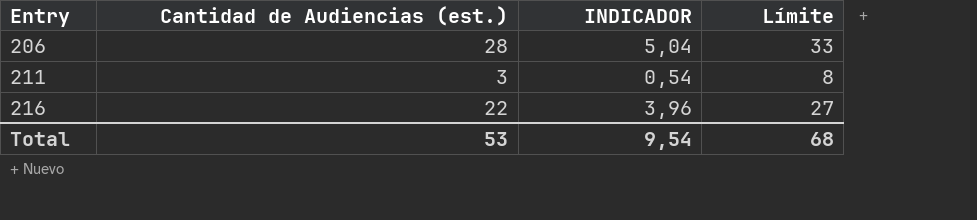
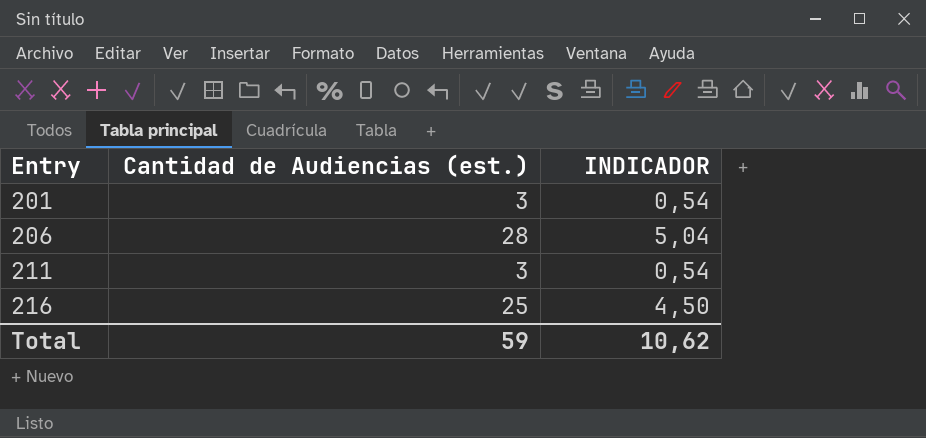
column Límite | formula: [Cantidad de Audiencias (est.)] + 5 -> none
row 201: none -> 3 | 0,54
216 | Cantidad de Audiencias (est.): 22 -> 25
216 | INDICADOR: 3,96 -> 4,50
Total | Cantidad de Audiencias (est.): 53 -> 59
Total | INDICADOR: 9,54 -> 10,62

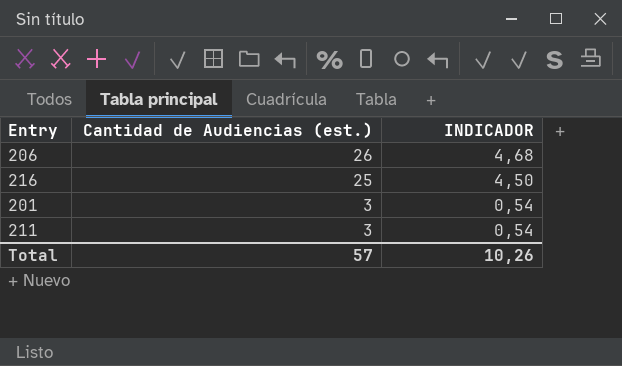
row order: Entry ascending -> Cantidad de Audiencias (est.) descending
206 | Cantidad de Audiencias (est.): 28 -> 26
206 | INDICADOR: 5,04 -> 4,68
Total | Cantidad de Audiencias (est.): 59 -> 57
Total | INDICADOR: 10,62 -> 10,26

